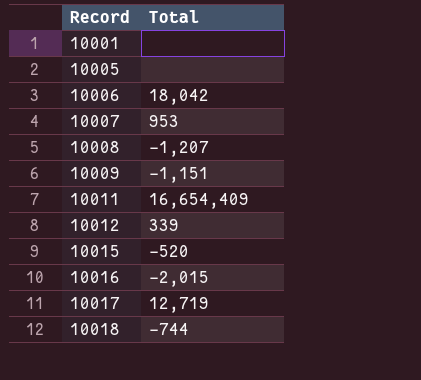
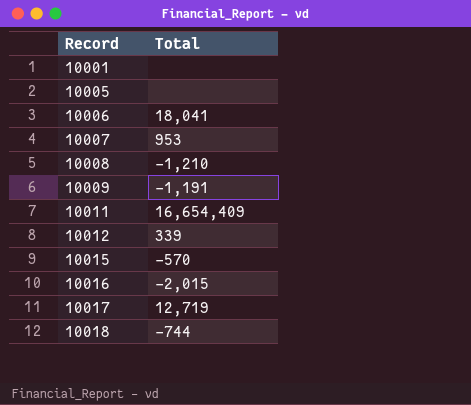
10006 | Total: 18,042 -> 18,041
10008 | Total: -1,207 -> -1,210
10009 | Total: -1,151 -> -1,191
10015 | Total: -520 -> -570

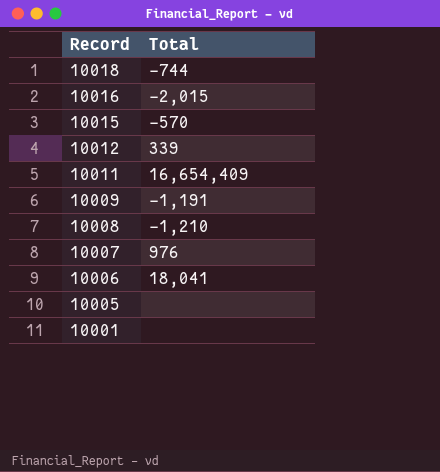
row order: Record ascending -> Record descending
row 10017: 12,719 -> none
10007 | Total: 953 -> 976

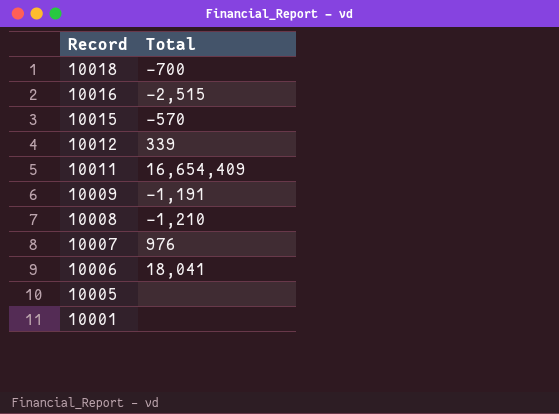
10018 | Total: -744 -> -700
10016 | Total: -2,015 -> -2,515

